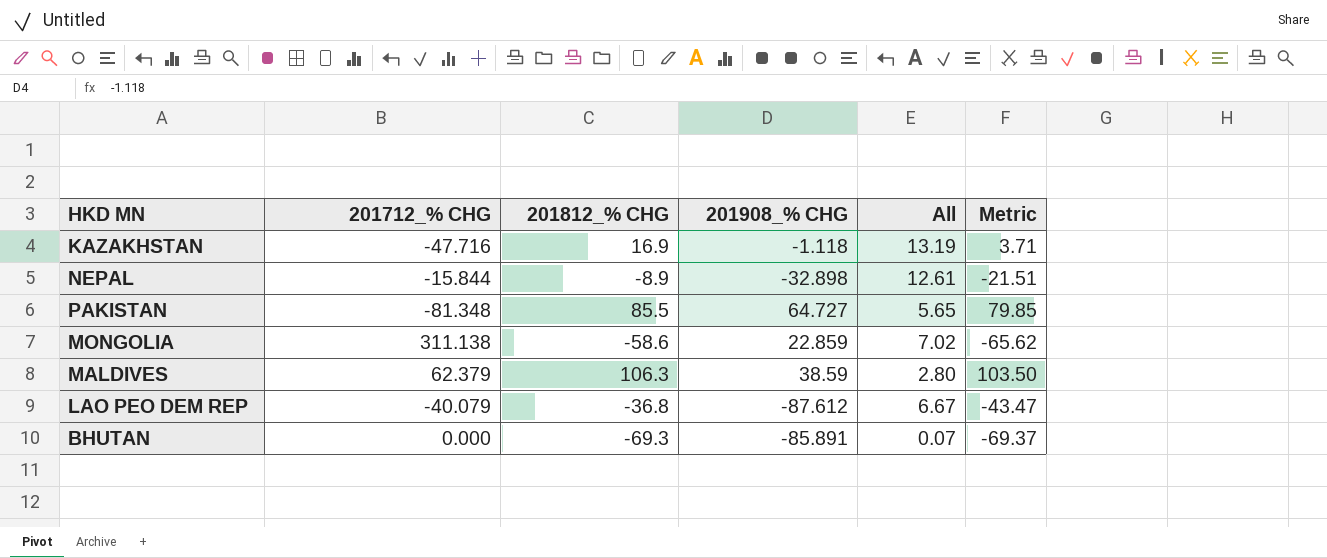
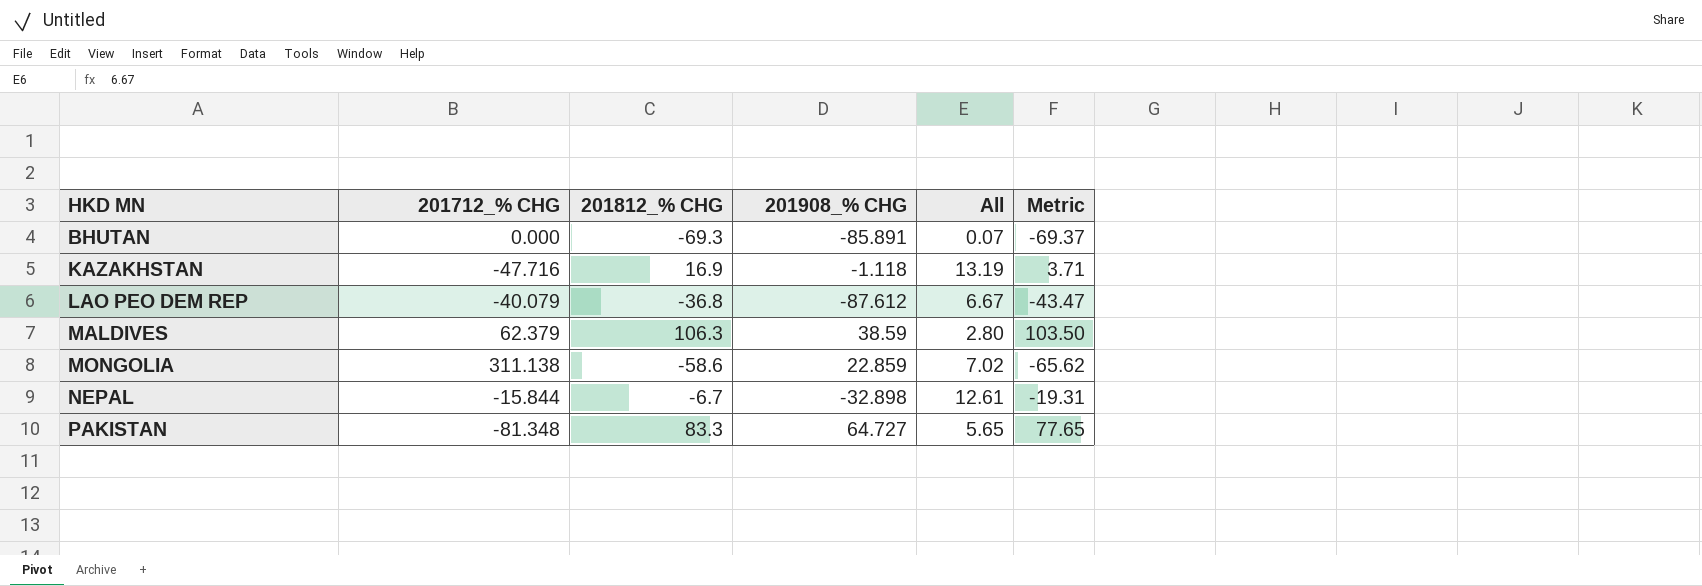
row order: none -> HKD MN ascending
NEPAL | 201812_% CHG: -8.9 -> -6.7
NEPAL | Metric: -21.51 -> -19.31
PAKISTAN | 201812_% CHG: 85.5 -> 83.3
PAKISTAN | Metric: 79.85 -> 77.65

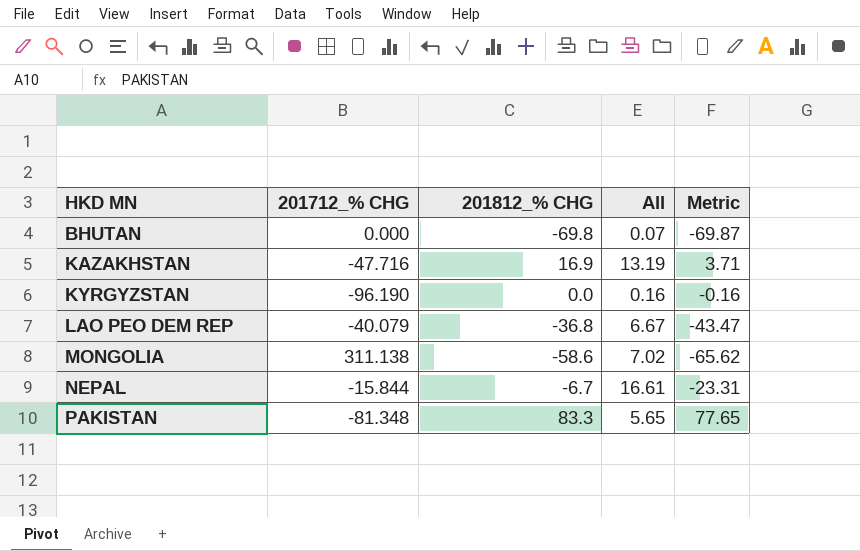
column 201908_% CHG | position: 4 -> none
row MALDIVES: 62.379 | 106.3 | 38.59 | 2.80 | 103.50 -> none
BHUTAN | 201812_% CHG: -69.3 -> -69.8
BHUTAN | Metric: -69.37 -> -69.87
row KYRGYZSTAN: none -> -96.190 | 0.0 | 0.16 | -0.16
NEPAL | All: 12.61 -> 16.61
NEPAL | Metric: -19.31 -> -23.31

